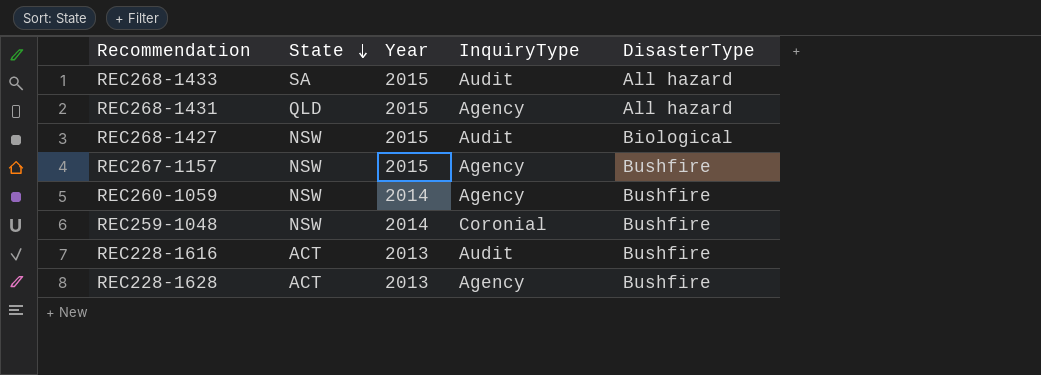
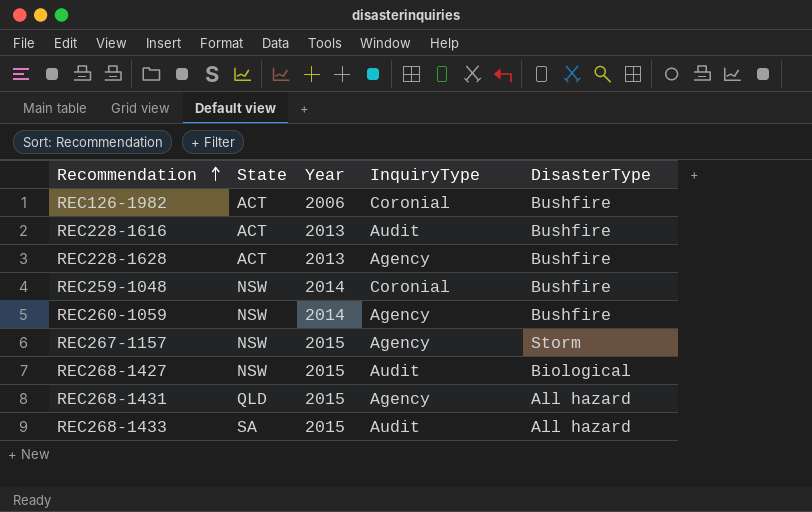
row order: State descending -> Recommendation ascending
row REC126-1982: none -> ACT | 2006 | Coronial | Bushfire
REC267-1157 | DisasterType: Bushfire -> Storm

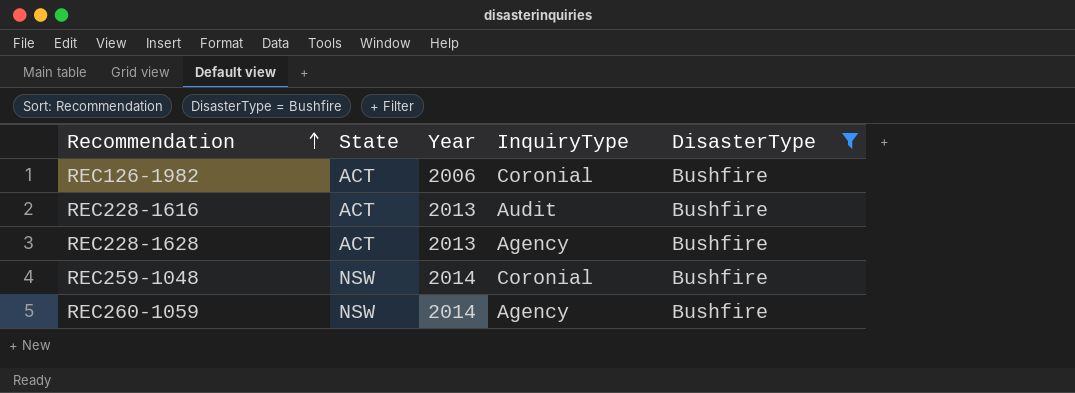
filter: none -> DisasterType = Bushfire

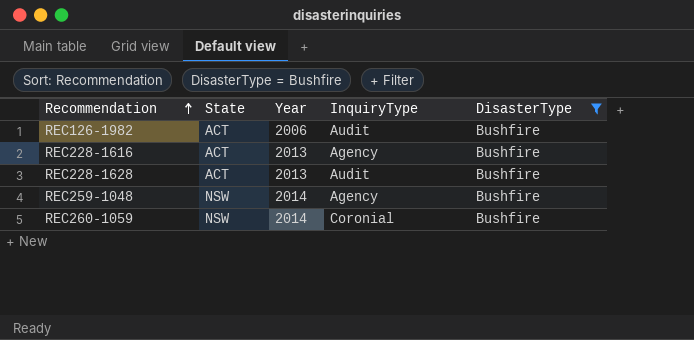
REC126-1982 | InquiryType: Coronial -> Audit
REC228-1616 | InquiryType: Audit -> Agency
REC228-1628 | InquiryType: Agency -> Audit
REC259-1048 | InquiryType: Coronial -> Agency
REC260-1059 | InquiryType: Agency -> Coronial

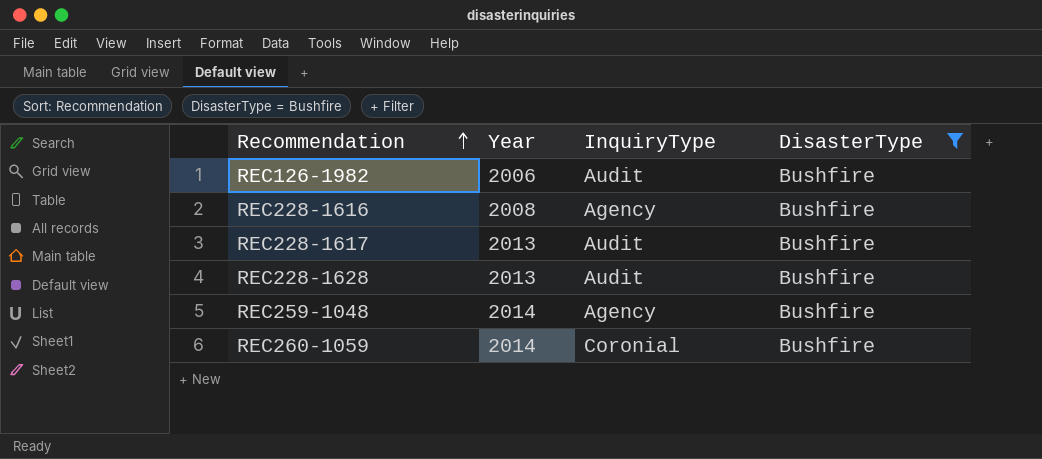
column State | position: 2 -> none
REC228-1616 | Year: 2013 -> 2008
row REC228-1617: none -> 2013 | Audit | Bushfire

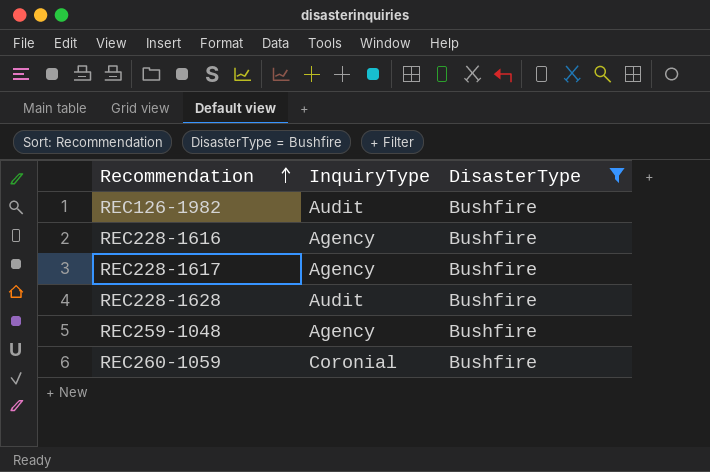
column Year | position: 2 -> none
REC228-1617 | InquiryType: Audit -> Agency

